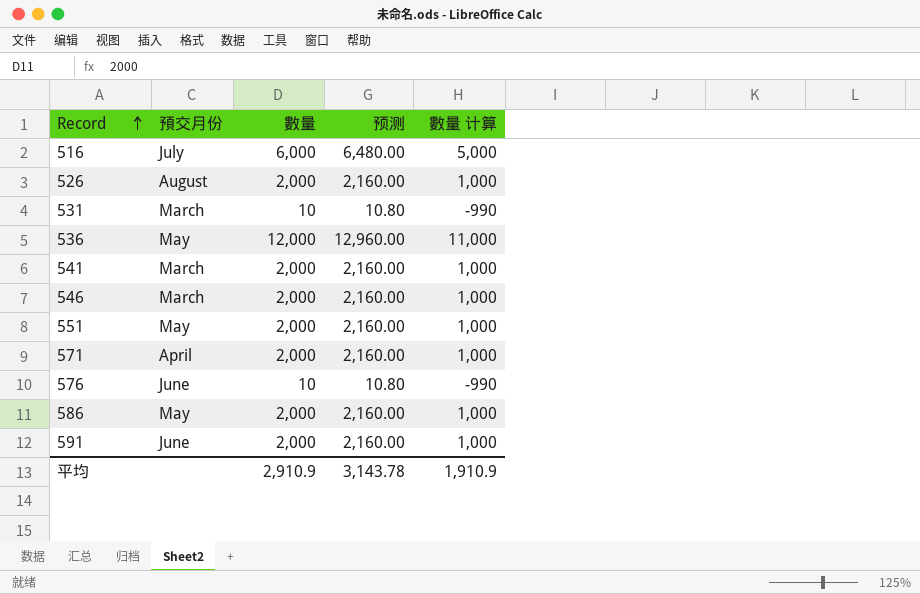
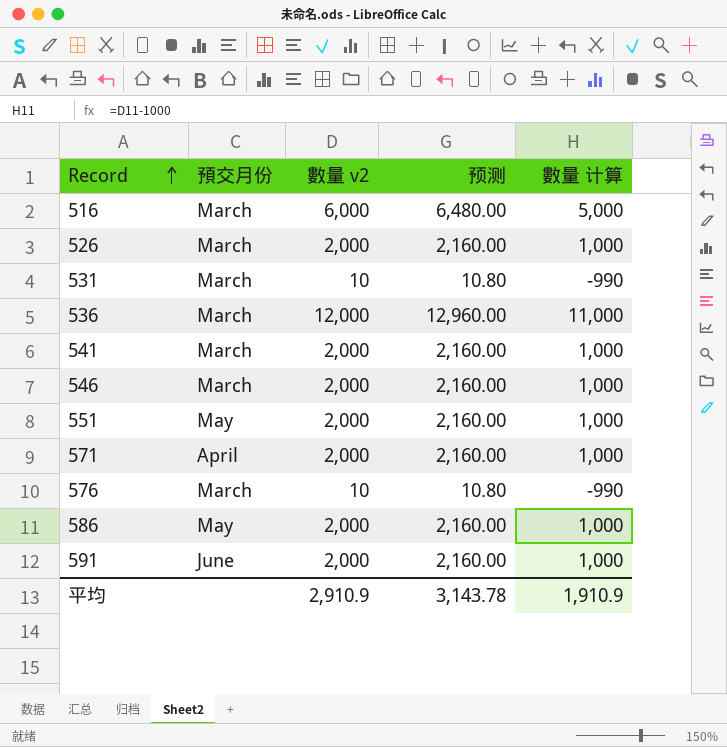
column name: 數量 -> 數量 v2
516 | 預交月份: July -> March
526 | 預交月份: August -> March
536 | 預交月份: May -> March
576 | 預交月份: June -> March

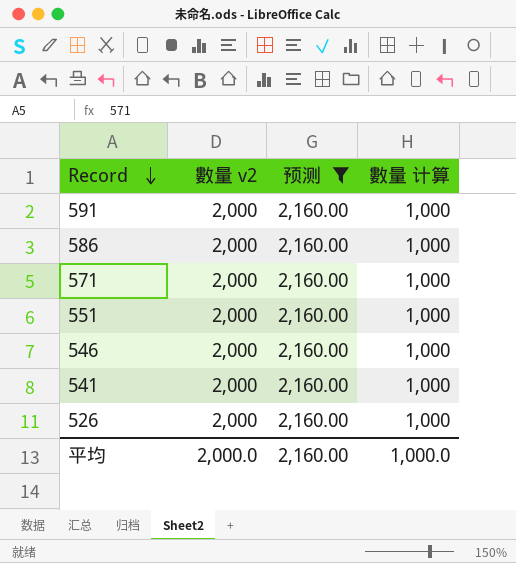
filter: none -> 预测 = 2,160.00
row order: Record ascending -> Record descending
column 預交月份 | position: 2 -> none
平均 | 數量 v2: 2,910.9 -> 2,000.0
平均 | 预测: 3,143.78 -> 2,160.00
平均 | 數量 计算: 1,910.9 -> 1,000.0

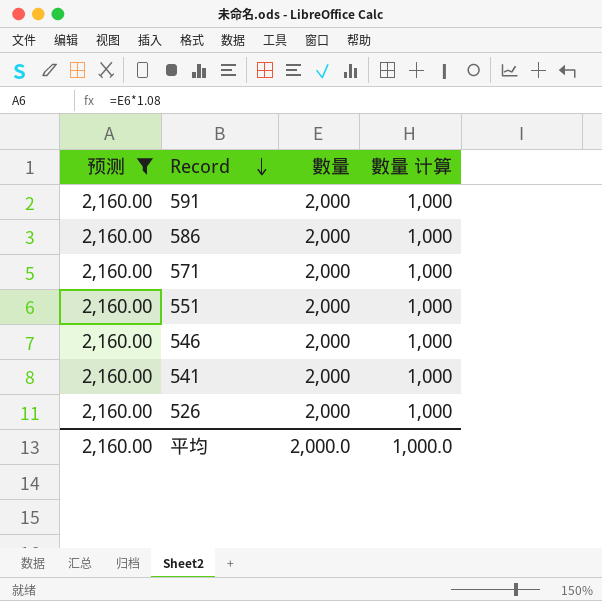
column 预测 | position: 3 -> 1
column name: 數量 v2 -> 數量

